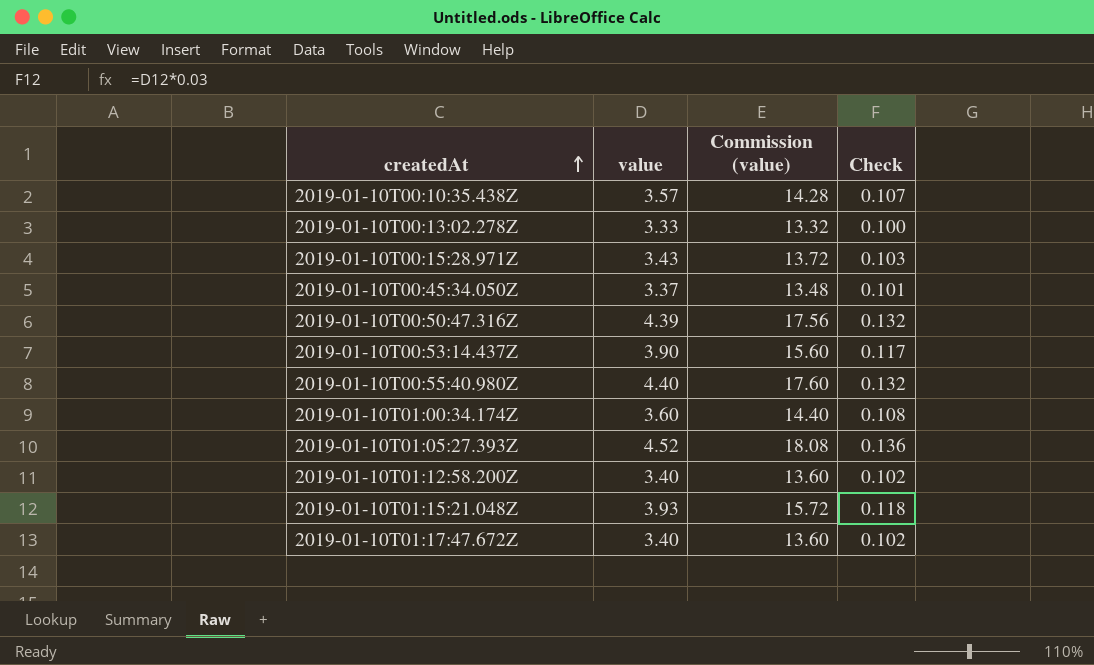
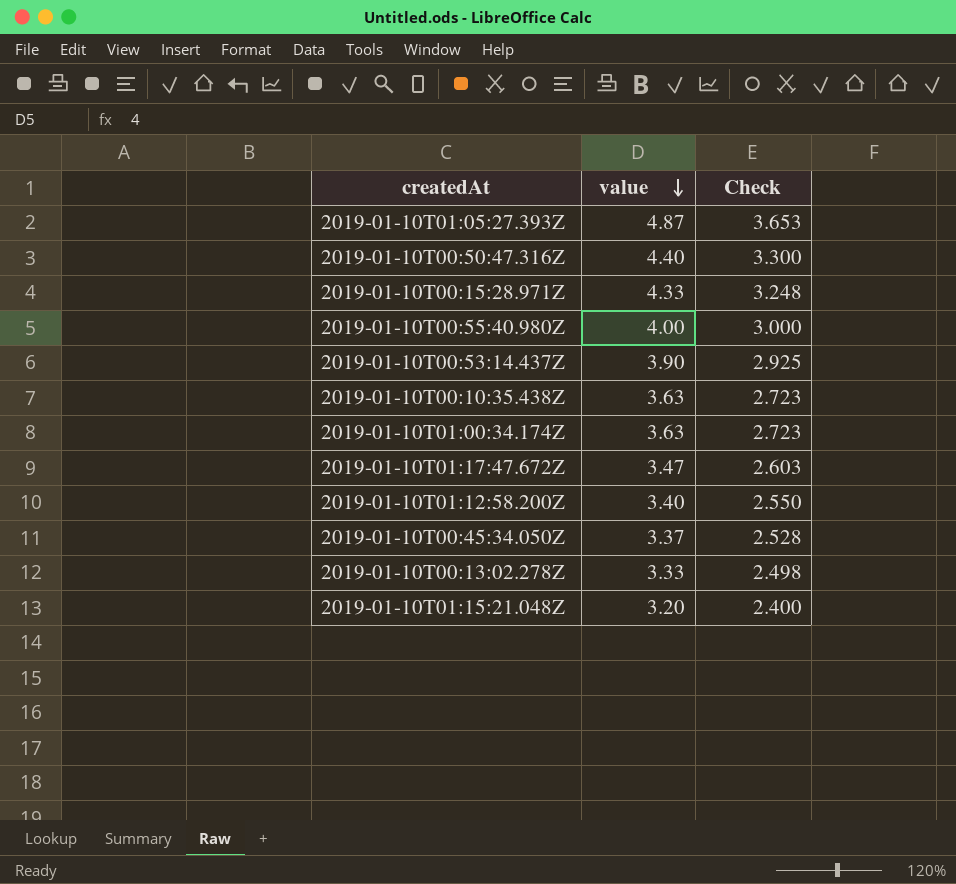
row order: createdAt ascending -> value descending
column Commission (value) | formula: [value] * 4 -> none
column Check | formula: [value] * 0.03 -> [value] * 0.75
2019-01-10T01:05:27.393Z | value: 4.52 -> 4.87
2019-01-10T00:50:47.316Z | value: 4.39 -> 4.40
2019-01-10T00:15:28.971Z | value: 3.43 -> 4.33
2019-01-10T00:55:40.980Z | value: 4.40 -> 4.00
2019-01-10T00:10:35.438Z | value: 3.57 -> 3.63
2019-01-10T01:00:34.174Z | value: 3.60 -> 3.63
2019-01-10T01:17:47.672Z | value: 3.40 -> 3.47
2019-01-10T01:15:21.048Z | value: 3.93 -> 3.20

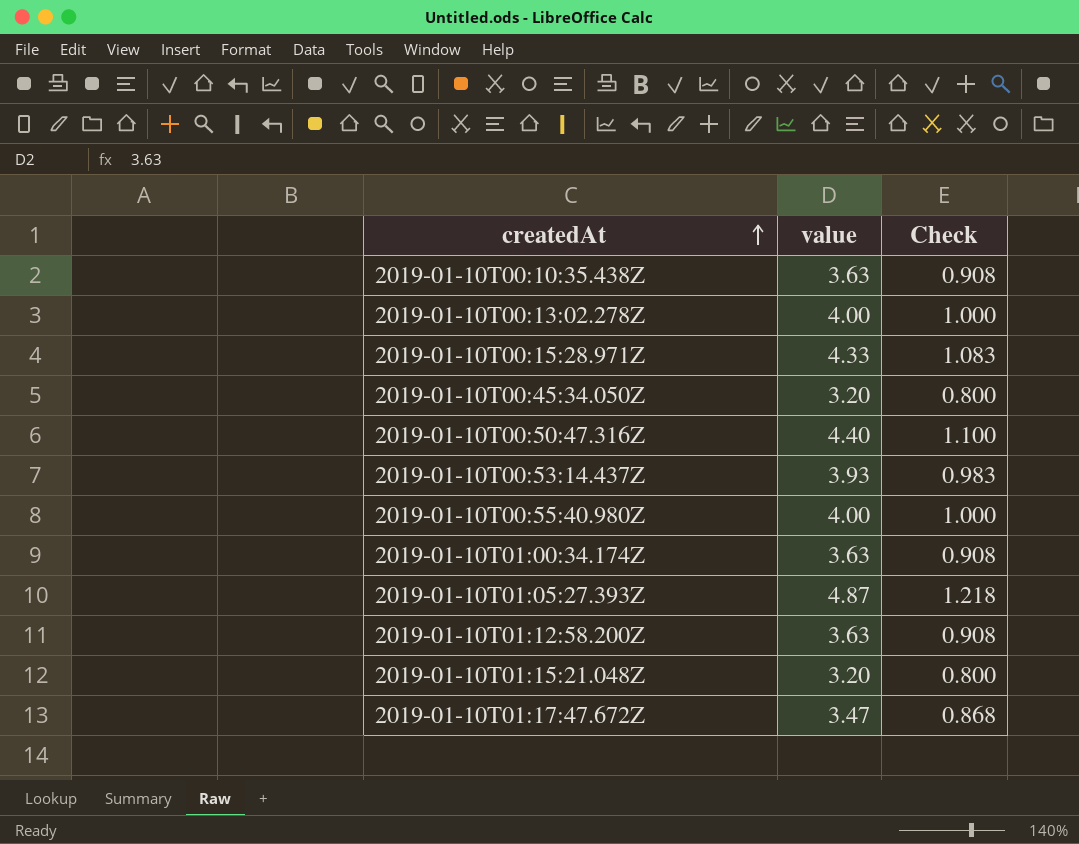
row order: value descending -> createdAt ascending
column Check | formula: [value] * 0.75 -> [value] * 0.25
2019-01-10T00:13:02.278Z | value: 3.33 -> 4.00
2019-01-10T00:45:34.050Z | value: 3.37 -> 3.20
2019-01-10T00:53:14.437Z | value: 3.90 -> 3.93
2019-01-10T01:12:58.200Z | value: 3.40 -> 3.63

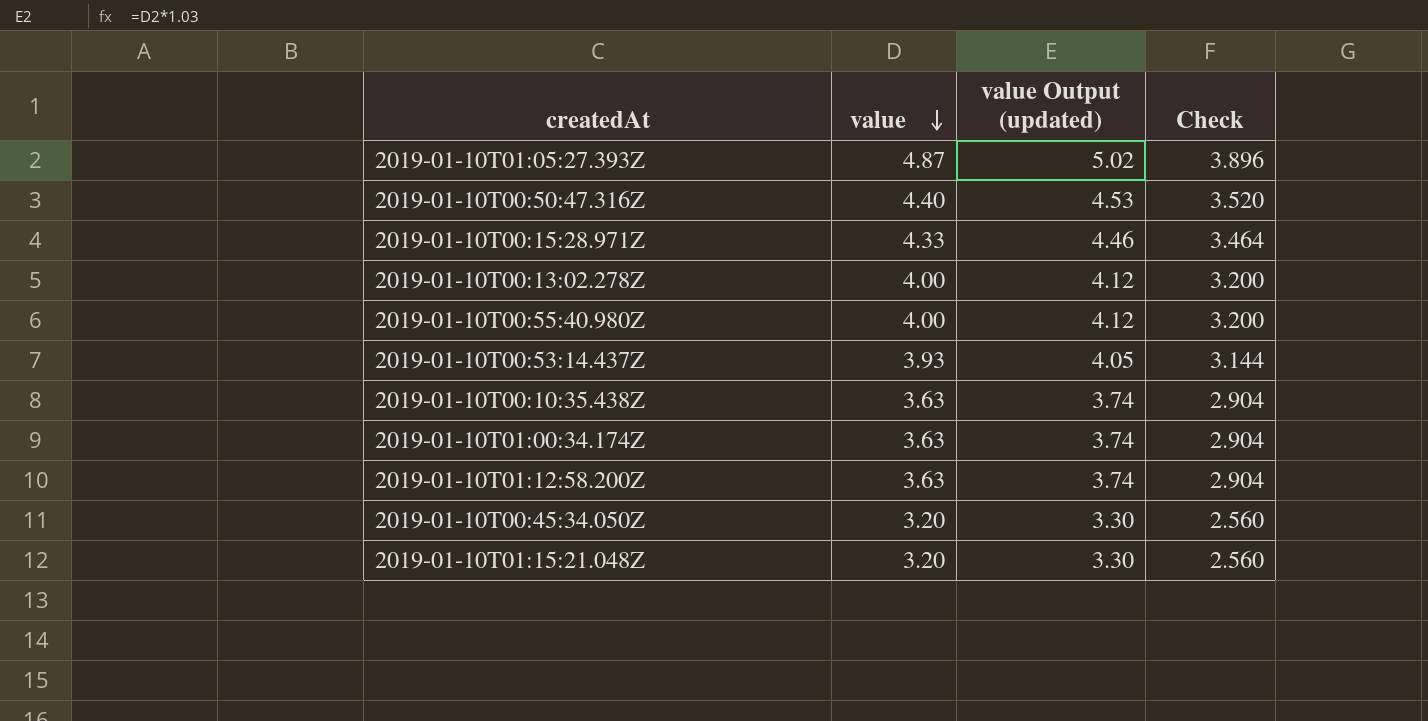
row order: createdAt ascending -> value descending
column value Output (updated) | formula: none -> [value] * 1.03
column Check | formula: [value] * 0.25 -> [value] * 0.8
row 2019-01-10T01:17:47.672Z: 3.47 | 0.868 -> none

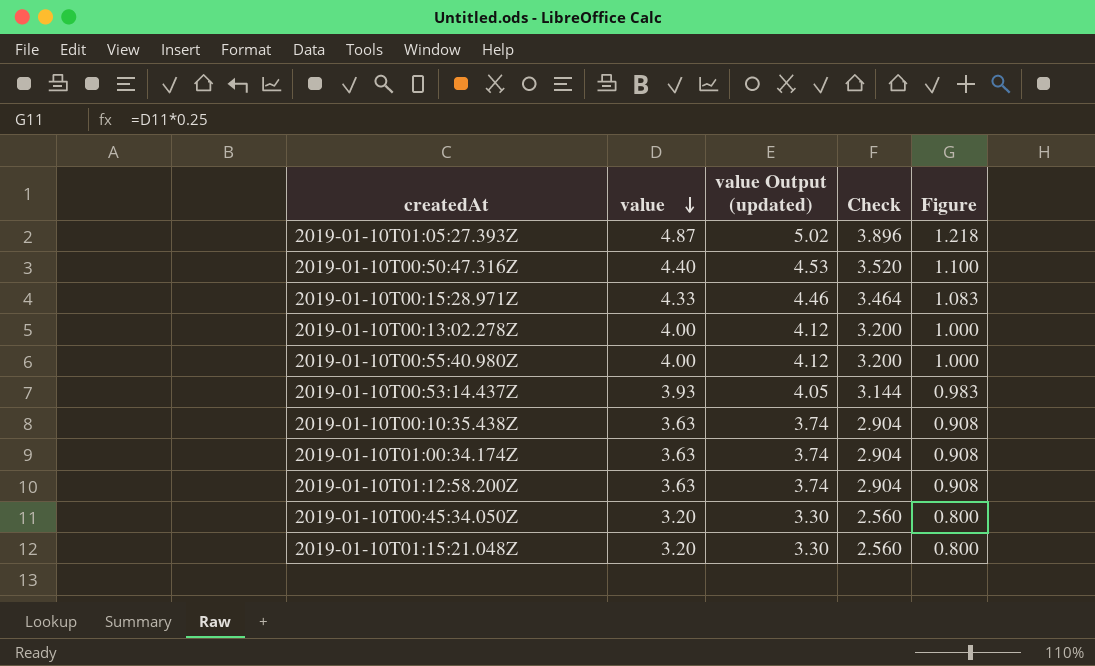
column Figure | formula: none -> [value] * 0.25

